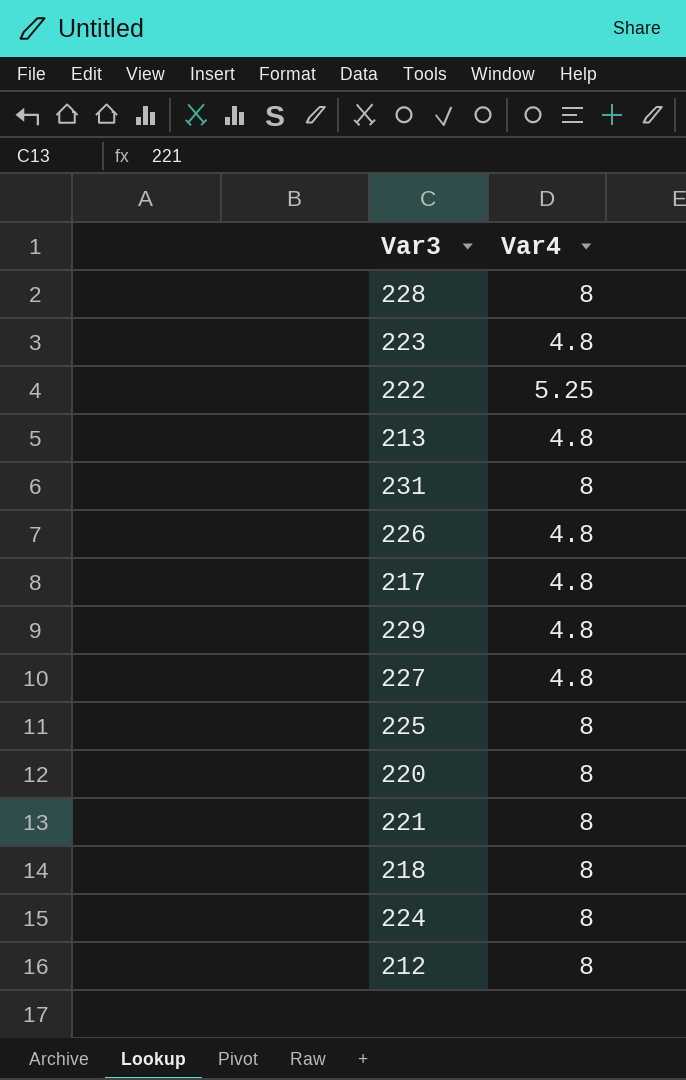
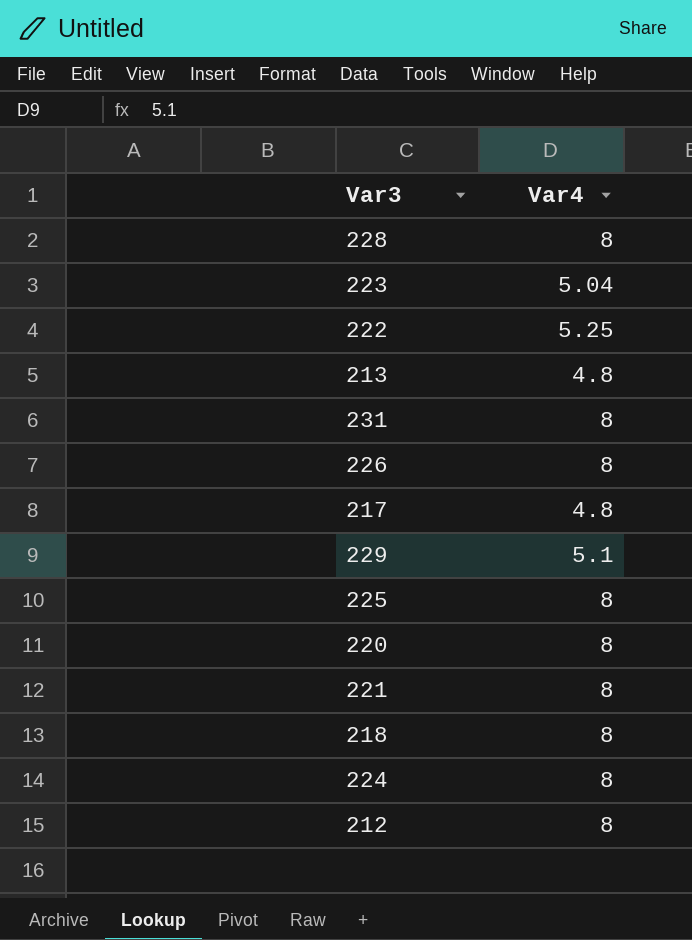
row 227: 4.8 -> none
223 | Var4: 4.8 -> 5.04
226 | Var4: 4.8 -> 8
229 | Var4: 4.8 -> 5.1

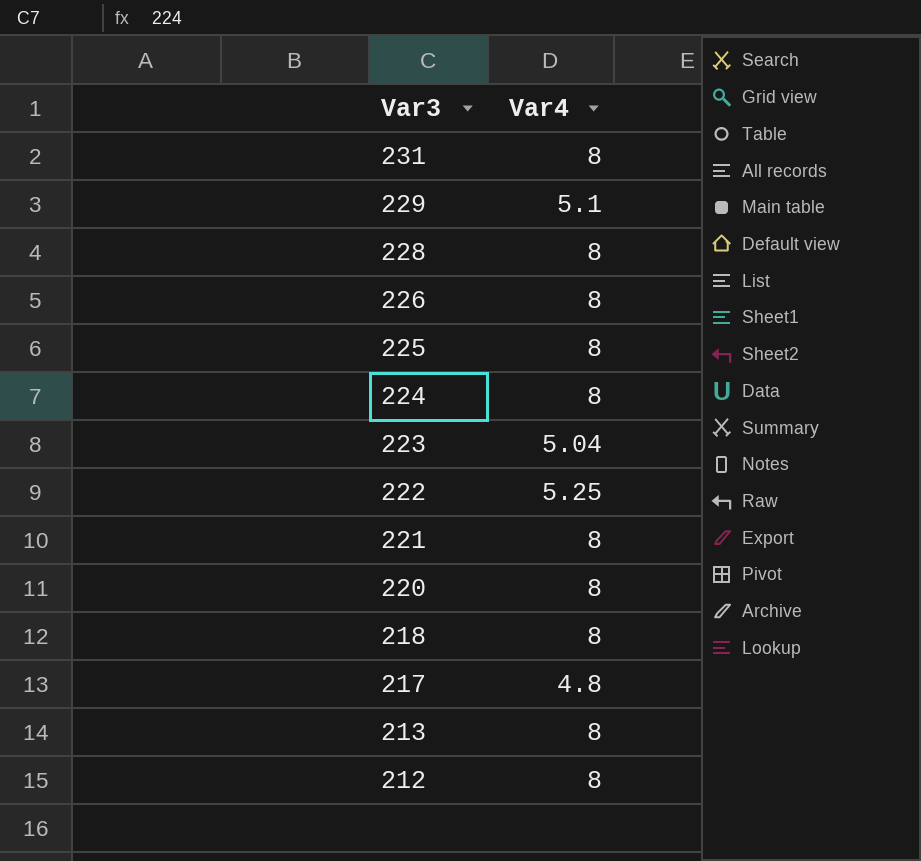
row order: none -> Var3 descending
213 | Var4: 4.8 -> 8

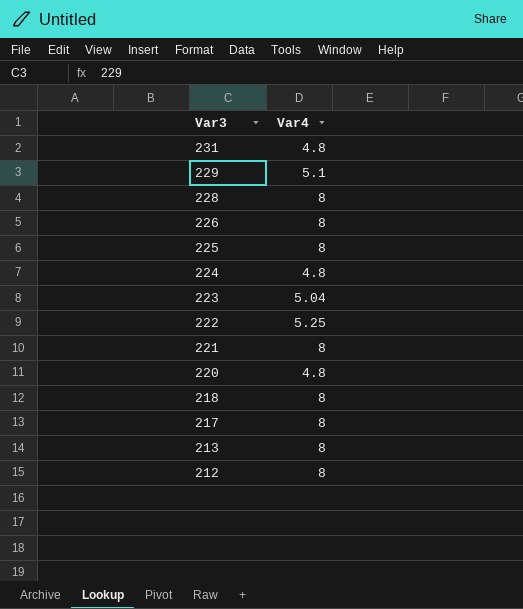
231 | Var4: 8 -> 4.8
224 | Var4: 8 -> 4.8
220 | Var4: 8 -> 4.8
217 | Var4: 4.8 -> 8

